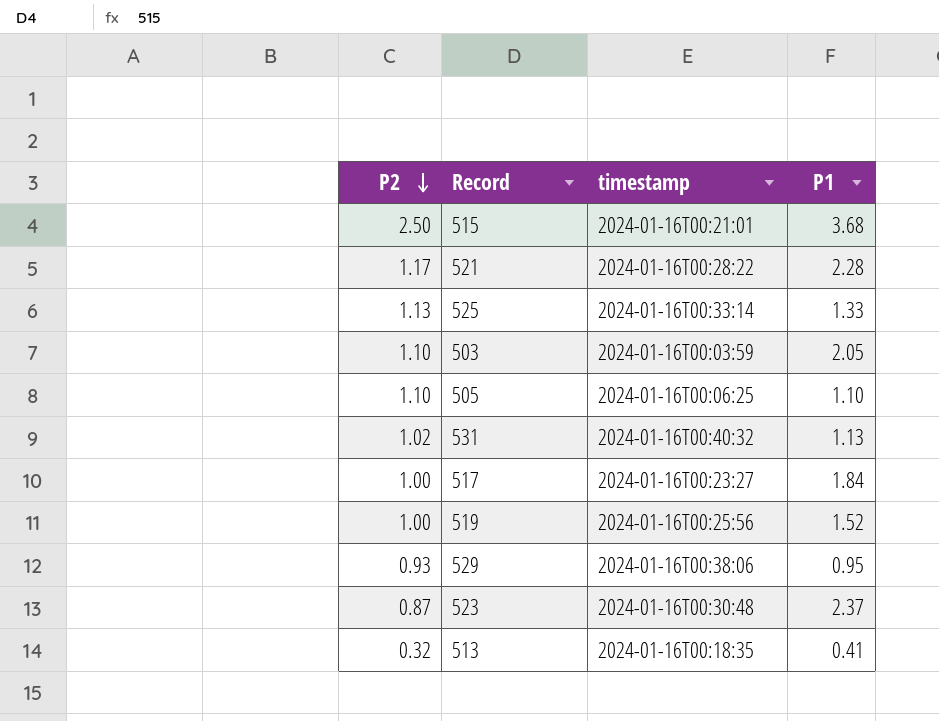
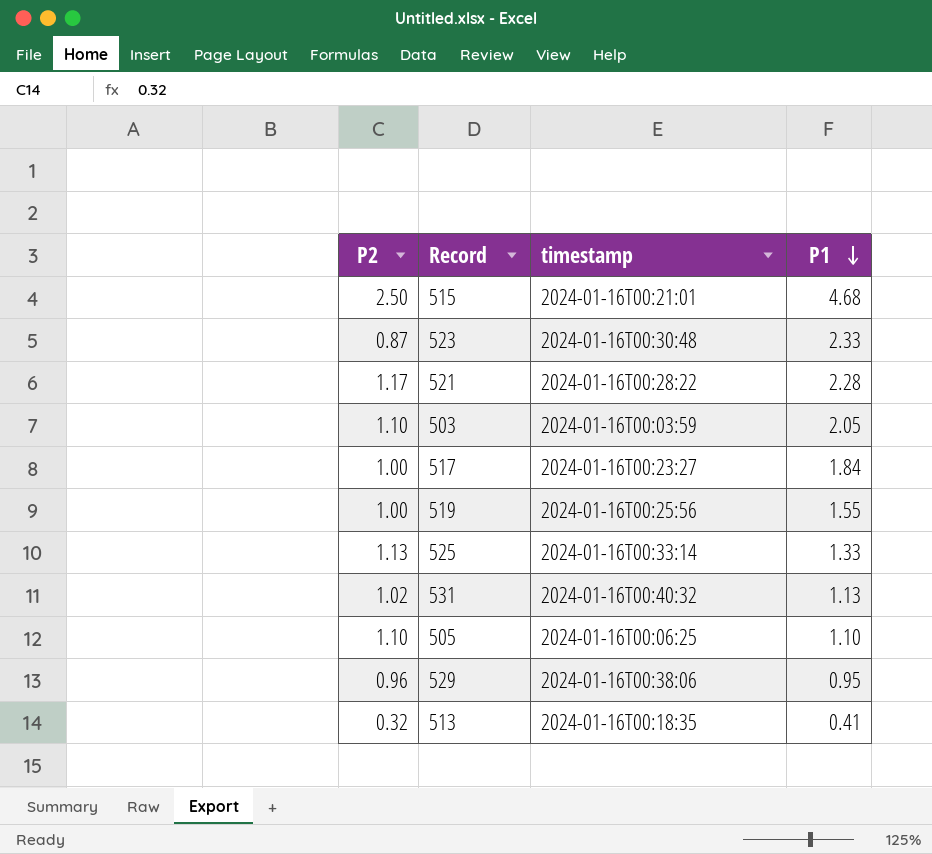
row order: P2 descending -> P1 descending
515 | P1: 3.68 -> 4.68
523 | P1: 2.37 -> 2.33
519 | P1: 1.52 -> 1.55
529 | P2: 0.93 -> 0.96

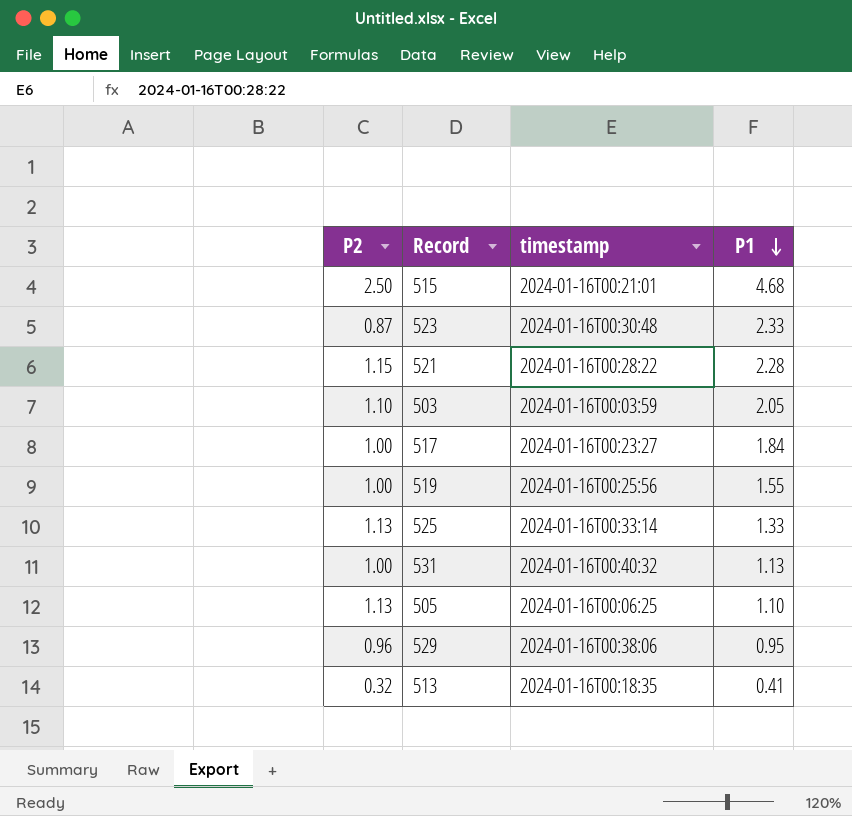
521 | P2: 1.17 -> 1.15
531 | P2: 1.02 -> 1.00
505 | P2: 1.10 -> 1.13

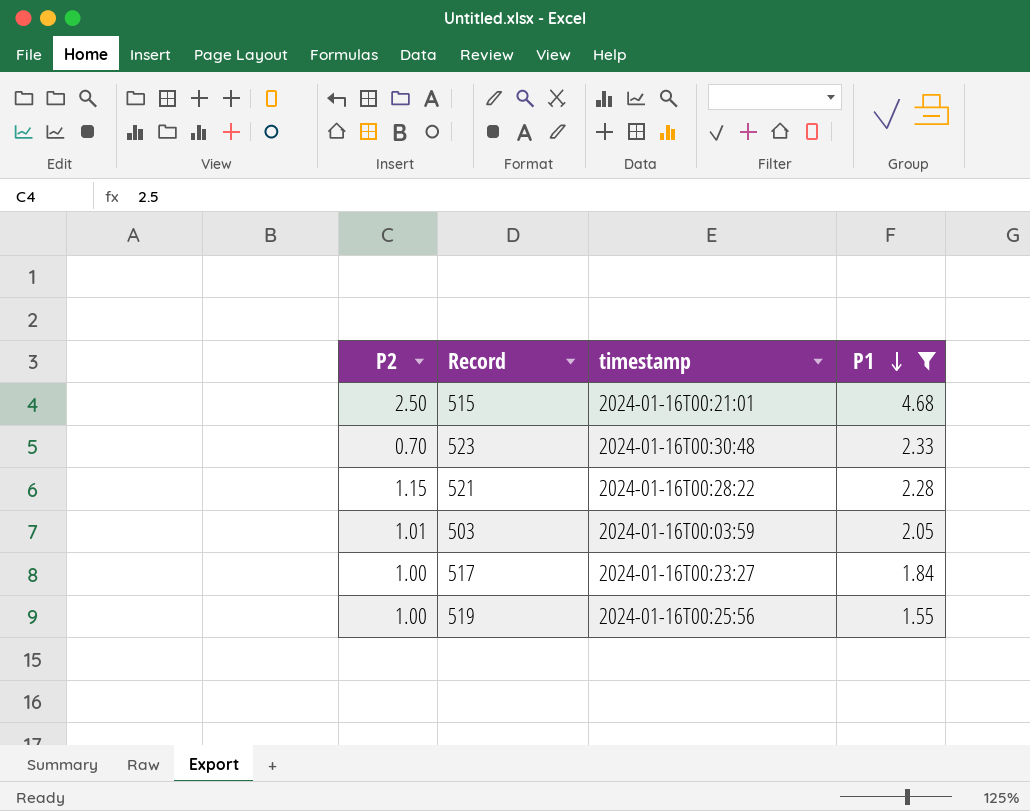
filter: none -> P1 >= 1.55
523 | P2: 0.87 -> 0.70
503 | P2: 1.10 -> 1.01

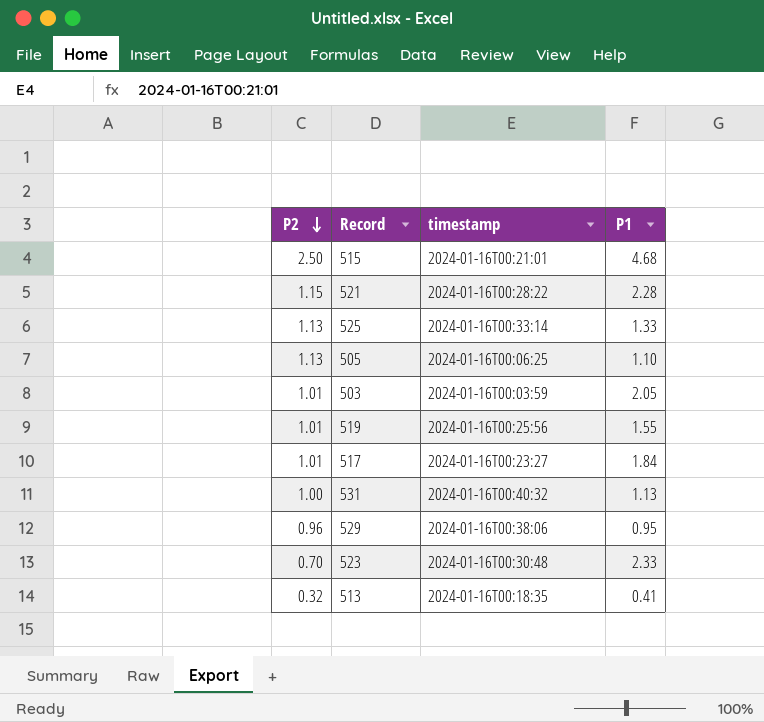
filter: P1 >= 1.55 -> none
row order: P1 descending -> P2 descending
519 | P2: 1.00 -> 1.01
517 | P2: 1.00 -> 1.01

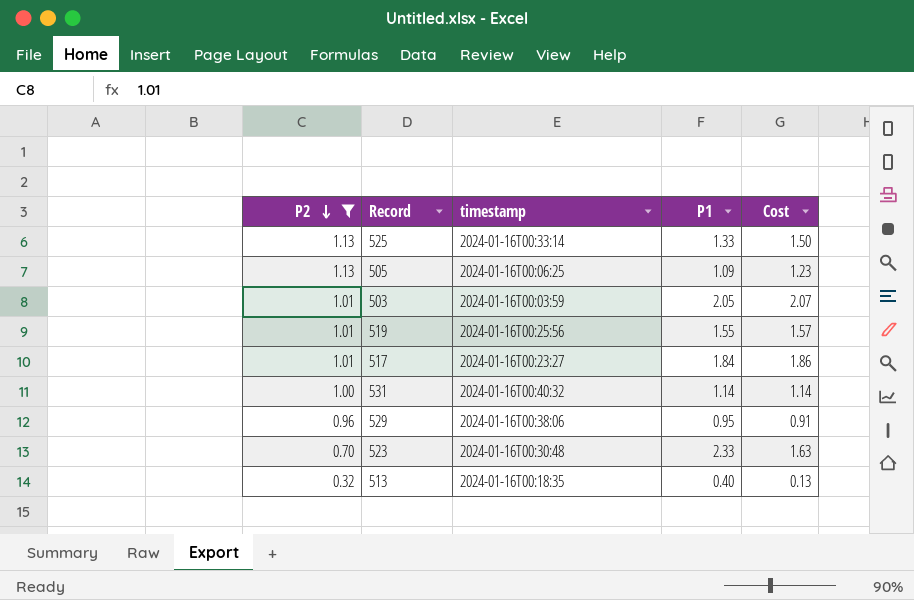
filter: none -> P2 <= 1.13
column Cost | formula: none -> [P2] * [P1]
505 | P1: 1.10 -> 1.09
531 | P1: 1.13 -> 1.14
513 | P1: 0.41 -> 0.40

